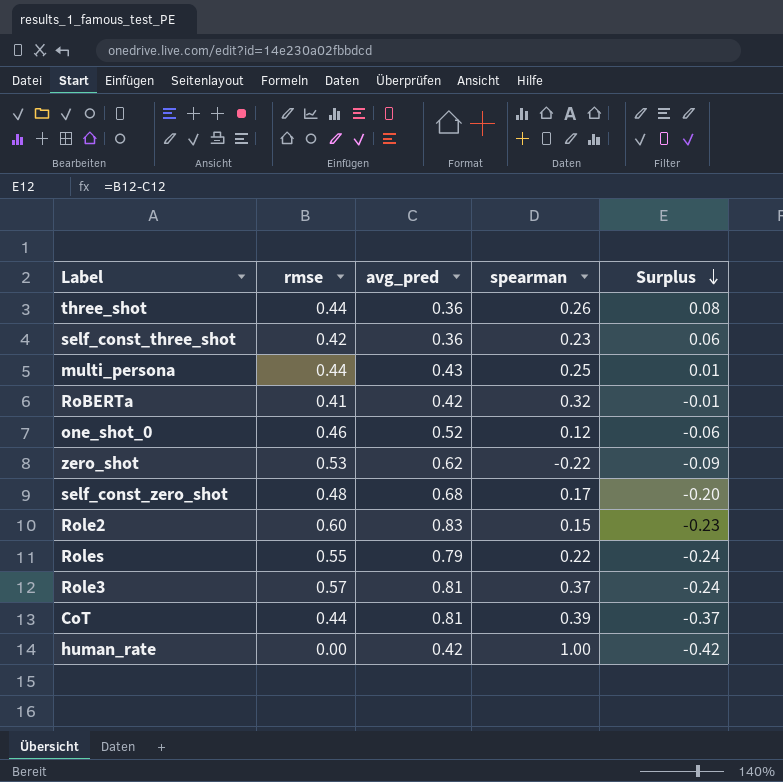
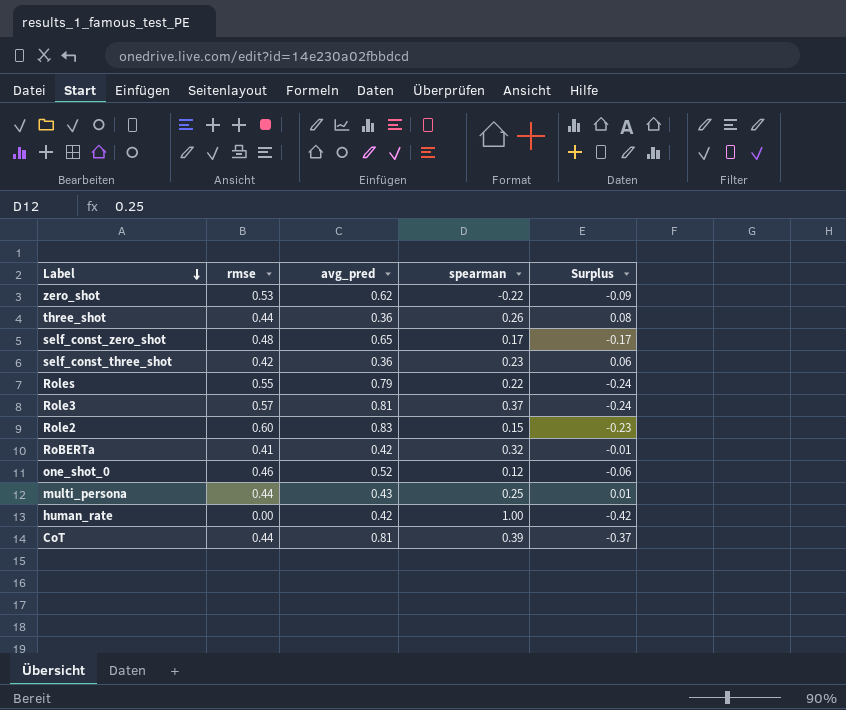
row order: Surplus descending -> Label descending
self_const_zero_shot | avg_pred: 0.68 -> 0.65
self_const_zero_shot | Surplus: -0.20 -> -0.17

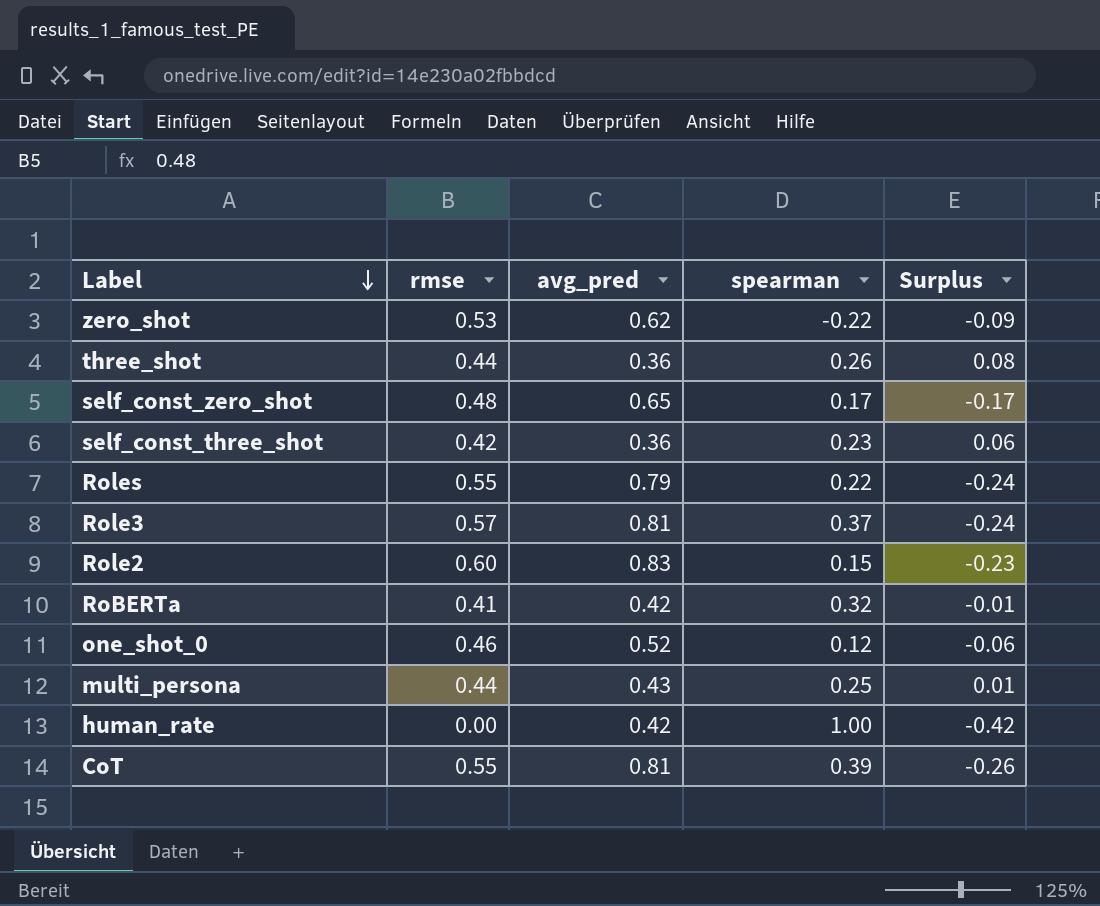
CoT | rmse: 0.44 -> 0.55
CoT | Surplus: -0.37 -> -0.26

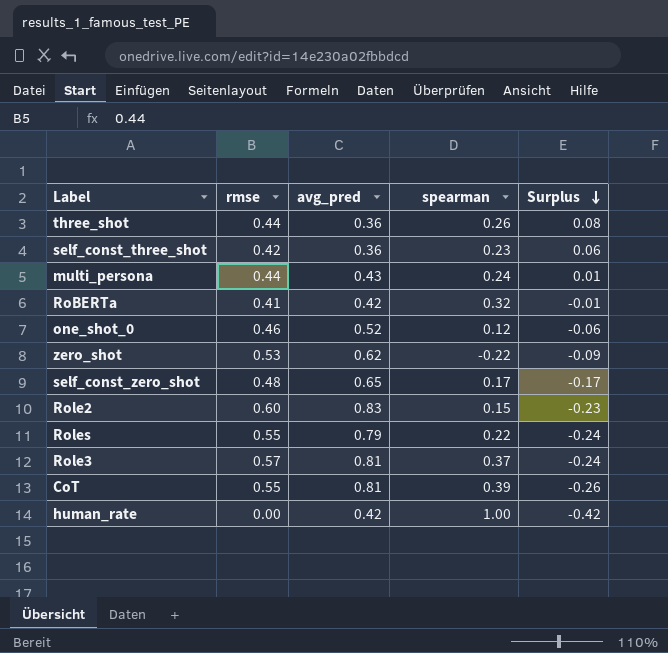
row order: Label descending -> Surplus descending
multi_persona | spearman: 0.25 -> 0.24

